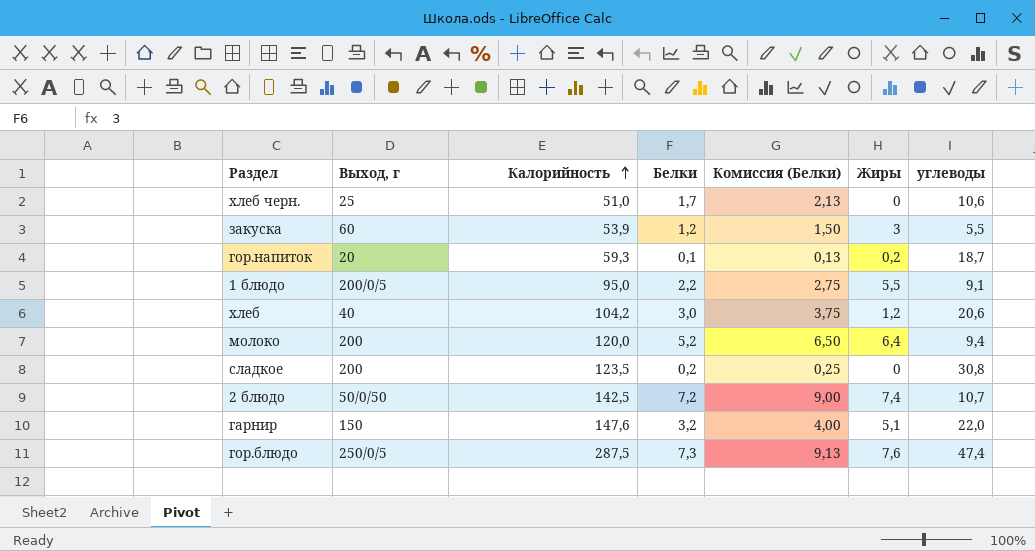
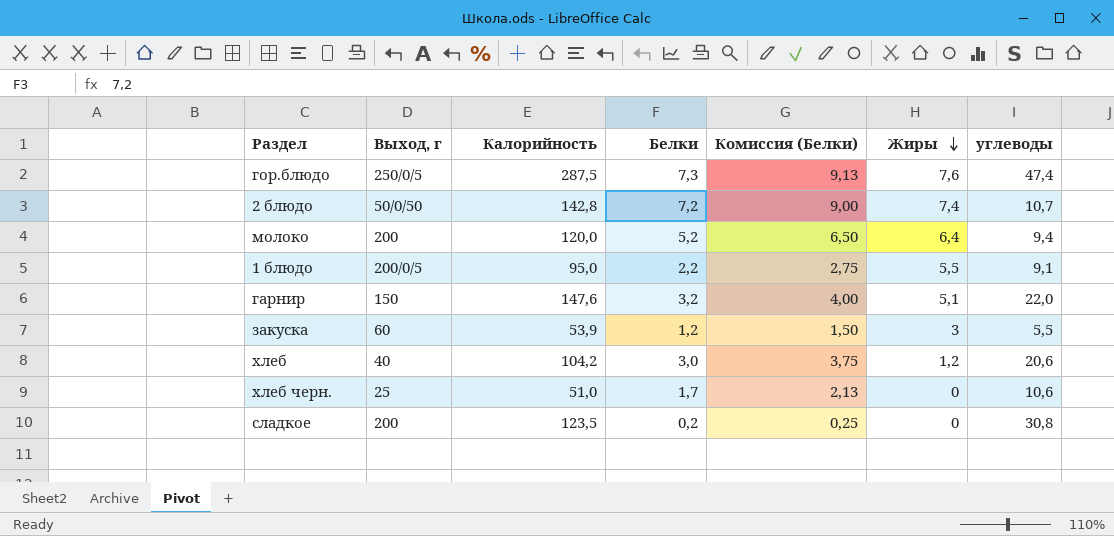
row order: Калорийность ascending -> Жиры descending
row гор.напиток: 20 | 59,3 | 0,1 | 0,13 | 0,2 | 18,7 -> none
2 блюдо | Калорийность: 142,5 -> 142,8

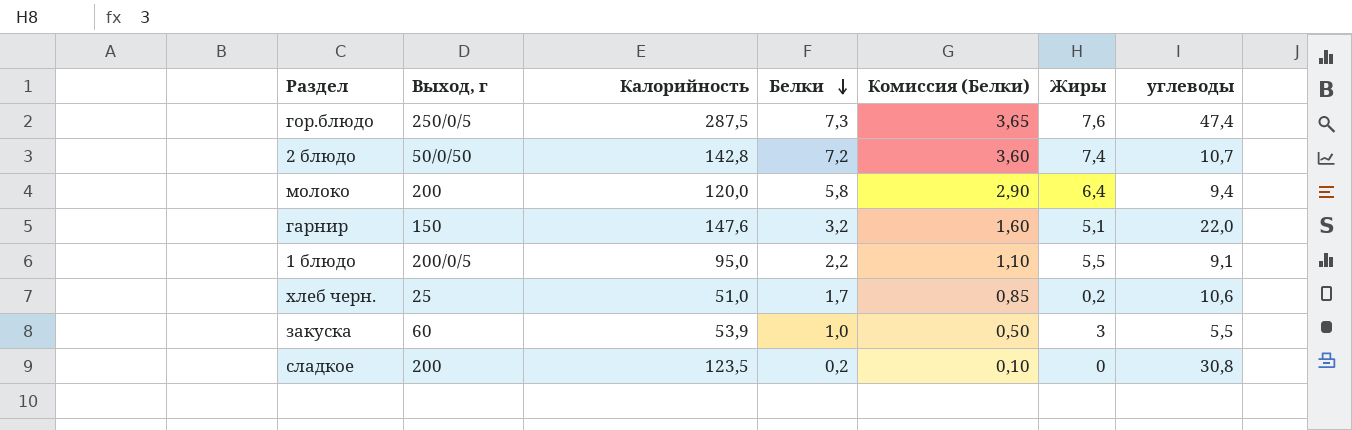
row order: Жиры descending -> Белки descending
column Комиссия (Белки) | formula: [Белки] * 1,25 -> [Белки] * 0,5
row хлеб: 40 | 104,2 | 3,0 | 3,75 | 1,2 | 20,6 -> none
молоко | Белки: 5,2 -> 5,8
хлеб черн. | Жиры: 0 -> 0,2
закуска | Белки: 1,2 -> 1,0

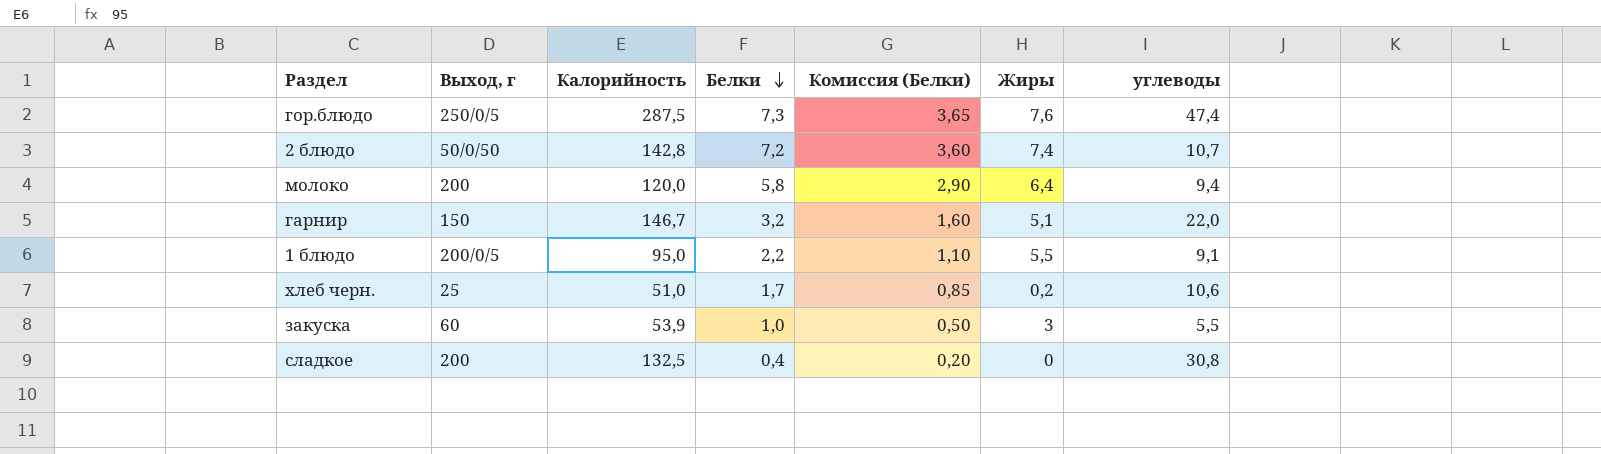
гарнир | Калорийность: 147,6 -> 146,7
сладкое | Калорийность: 123,5 -> 132,5
сладкое | Белки: 0,2 -> 0,4
сладкое | Комиссия (Белки): 0,10 -> 0,20

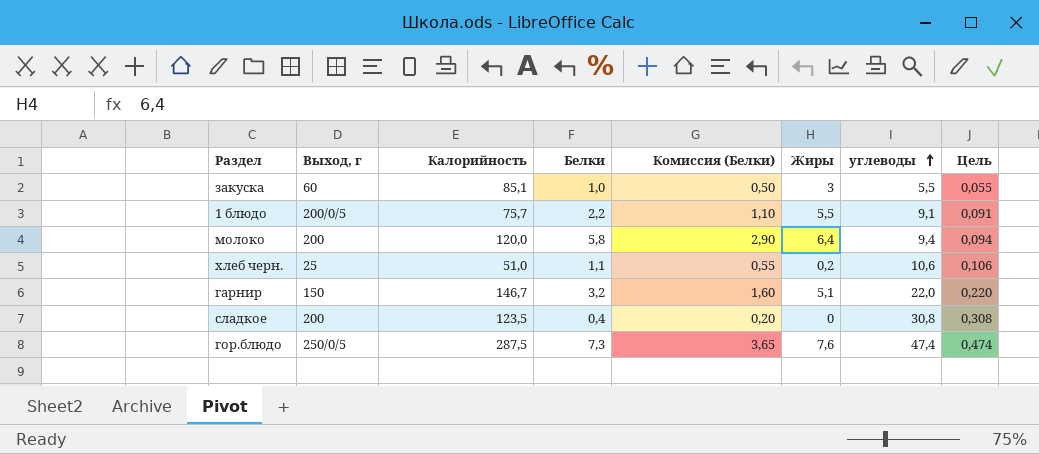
row order: Белки descending -> углеводы ascending
column Цель | formula: none -> [углеводы] * 0,01
row 2 блюдо: 50/0/50 | 142,8 | 7,2 | 3,60 | 7,4 | 10,7 -> none
закуска | Калорийность: 53,9 -> 85,1
1 блюдо | Калорийность: 95,0 -> 75,7
хлеб черн. | Белки: 1,7 -> 1,1
хлеб черн. | Комиссия (Белки): 0,85 -> 0,55
сладкое | Калорийность: 132,5 -> 123,5

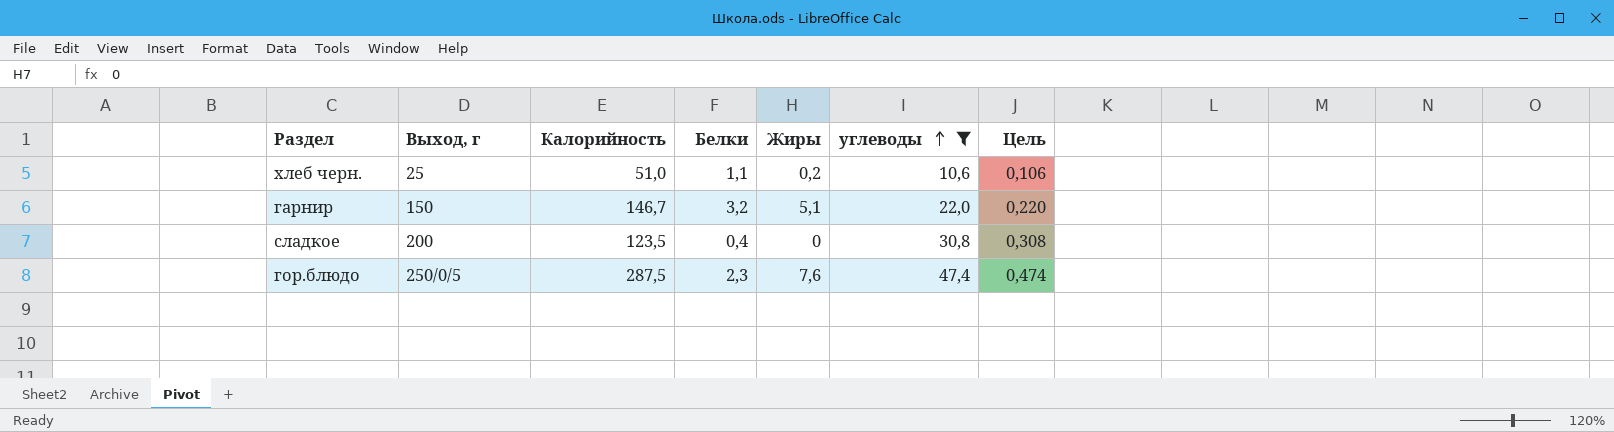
filter: none -> углеводы >= 10,6
column Комиссия (Белки) | formula: [Белки] * 0,5 -> none
гор.блюдо | Белки: 7,3 -> 2,3

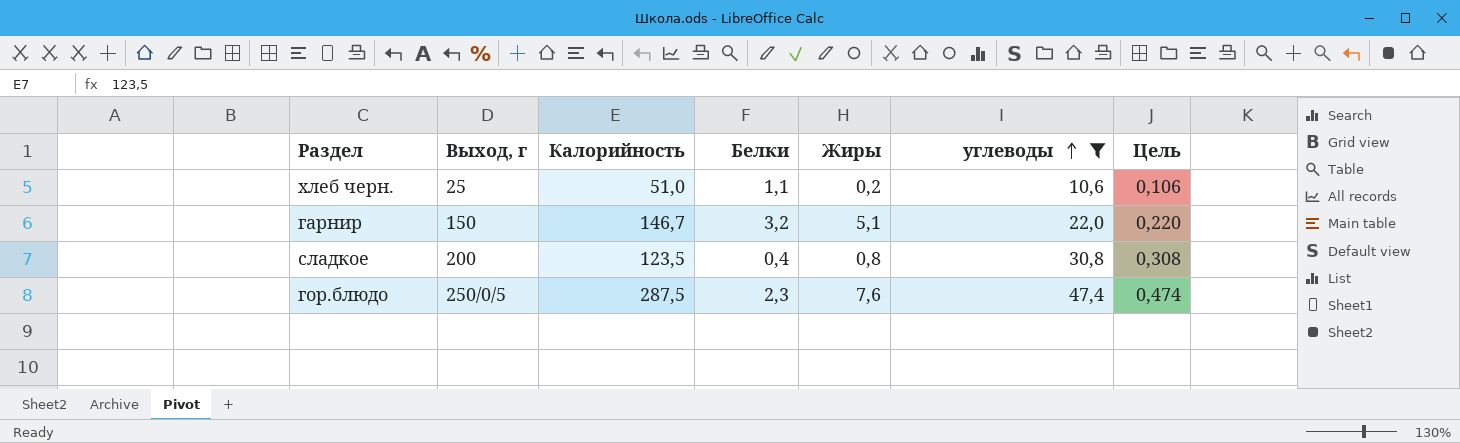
сладкое | Жиры: 0 -> 0,8

